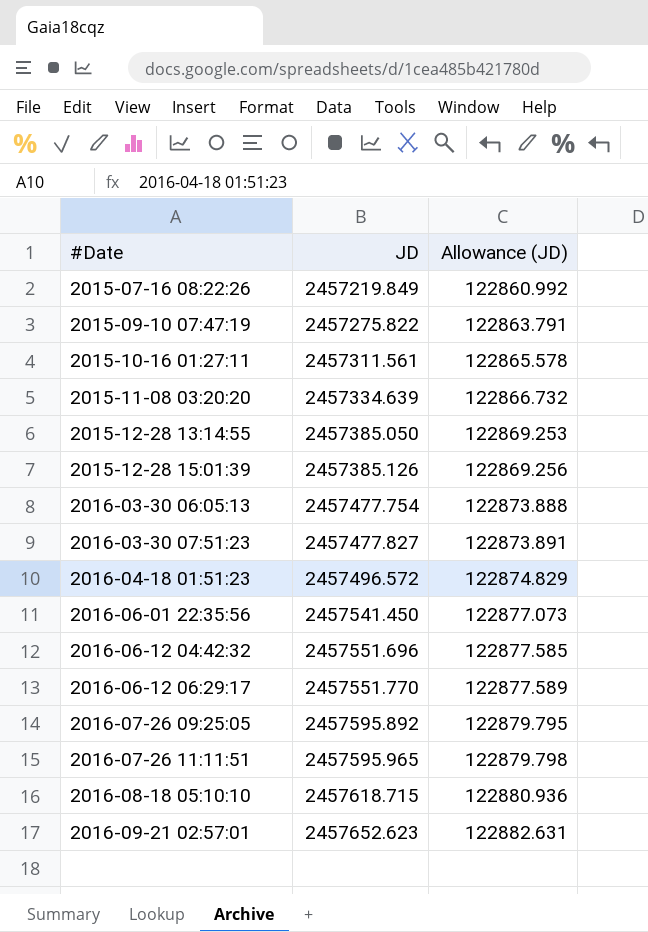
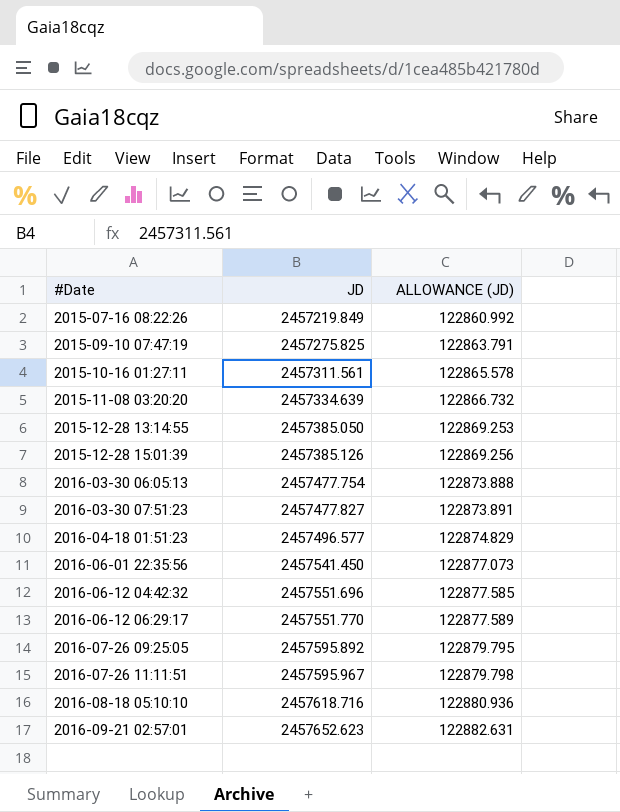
column name: Allowance (JD) -> ALLOWANCE (JD)
2015-09-10 07:47:19 | JD: 2457275.822 -> 2457275.825
2016-04-18 01:51:23 | JD: 2457496.572 -> 2457496.577
2016-07-26 11:11:51 | JD: 2457595.965 -> 2457595.967
2016-08-18 05:10:10 | JD: 2457618.715 -> 2457618.716

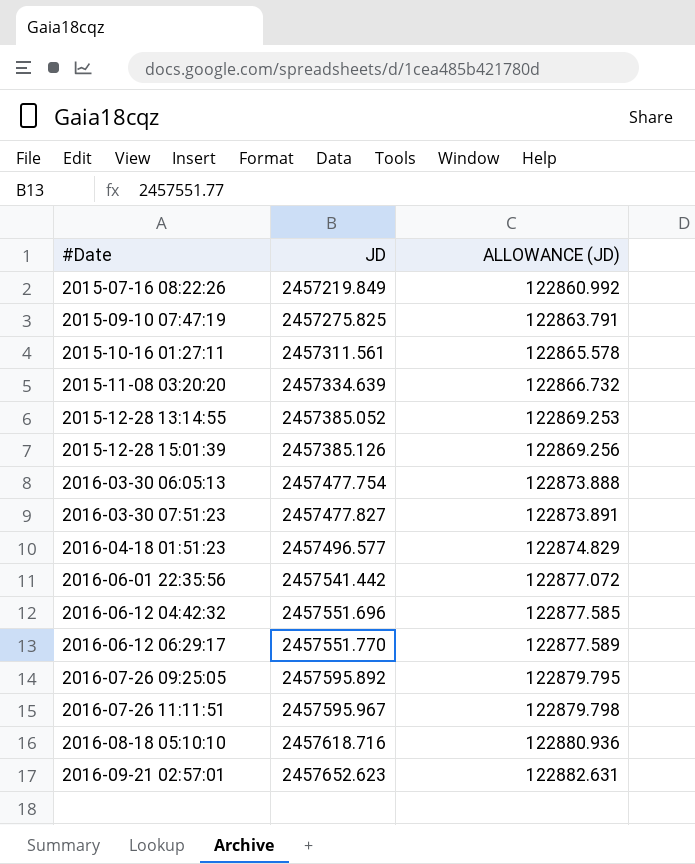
2015-12-28 13:14:55 | JD: 2457385.050 -> 2457385.052
2016-06-01 22:35:56 | JD: 2457541.450 -> 2457541.442
2016-06-01 22:35:56 | ALLOWANCE (JD): 122877.073 -> 122877.072

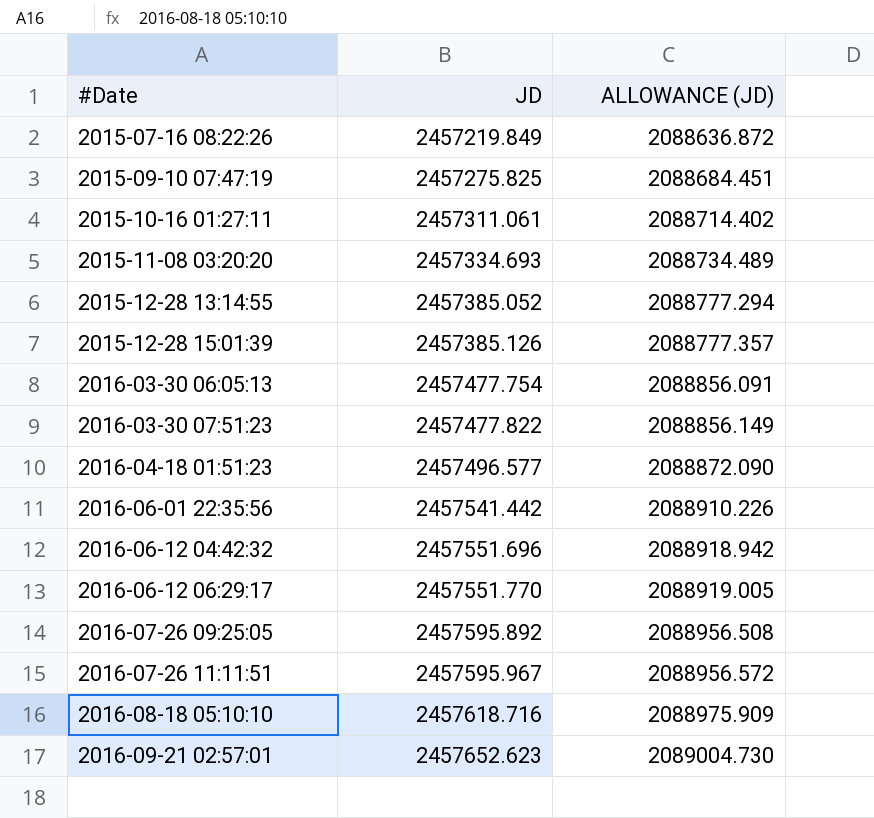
column ALLOWANCE (JD) | formula: [JD] * 0.05 -> [JD] * 0.85
2015-10-16 01:27:11 | JD: 2457311.561 -> 2457311.061
2015-11-08 03:20:20 | JD: 2457334.639 -> 2457334.693
2016-03-30 07:51:23 | JD: 2457477.827 -> 2457477.822

